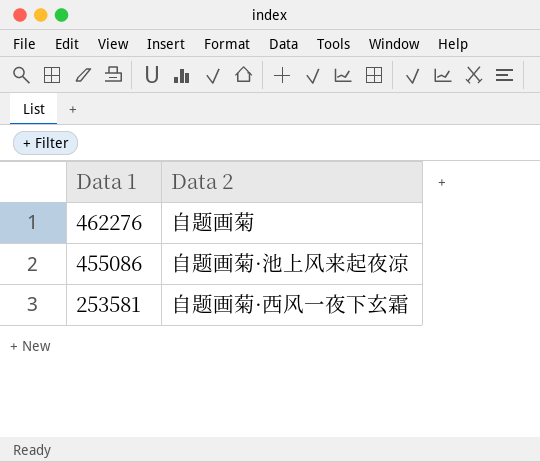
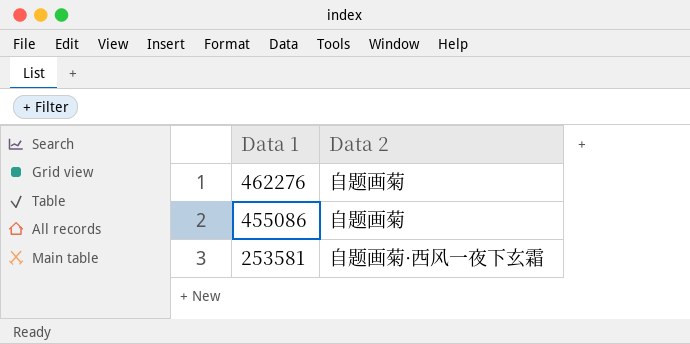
455086 | Data 2: 自题画菊·池上风来起夜凉 -> 自题画菊

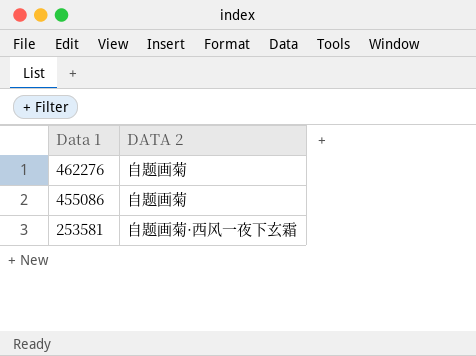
column name: Data 2 -> DATA 2

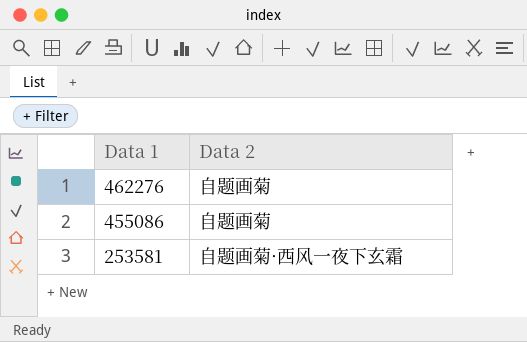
column name: DATA 2 -> Data 2

